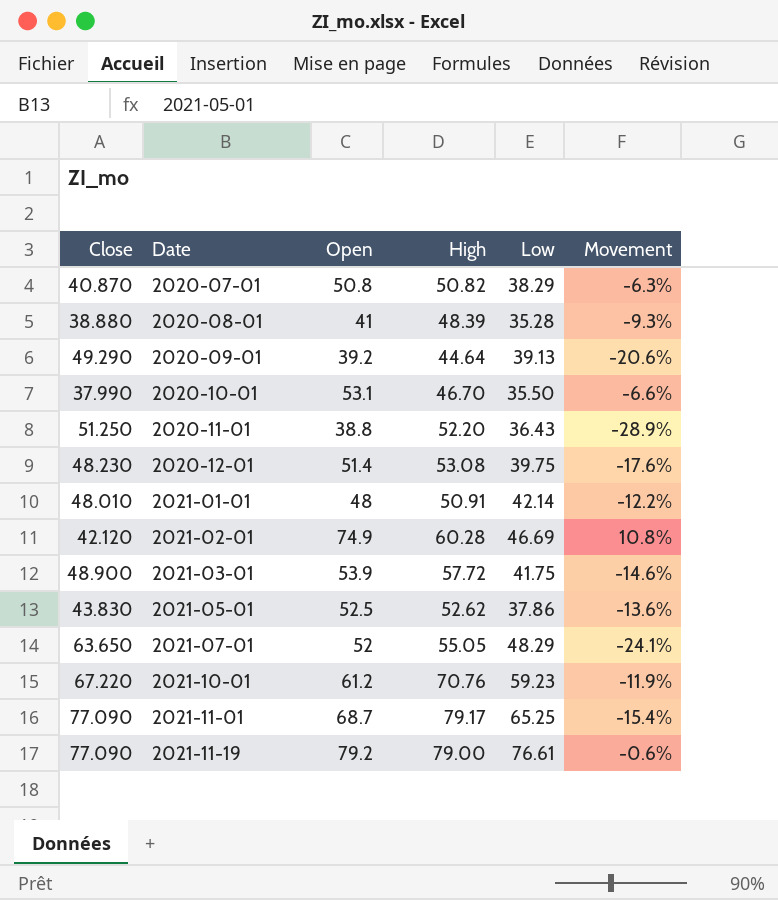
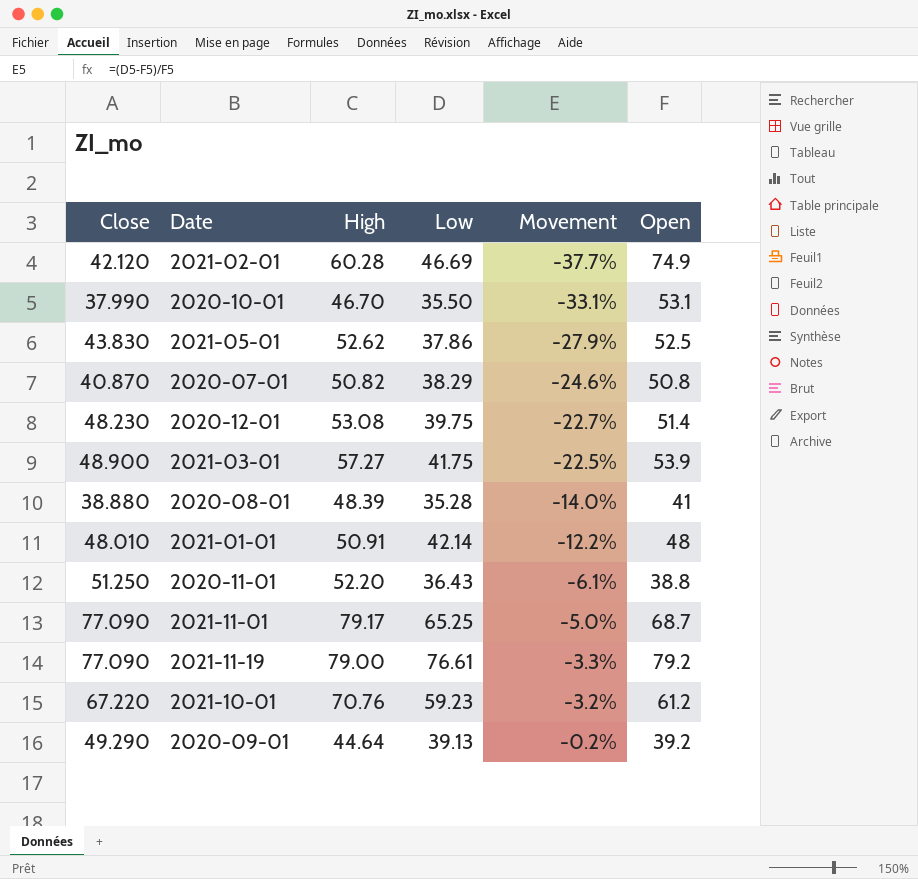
row order: Date ascending -> Movement ascending
column Movement | formula: ([Low] - [Close]) / [Close] -> ([Low] - [Open]) / [Open]
column Open | position: 3 -> 6
row 2021-07-01: 63.650 | 52 | 55.05 | 48.29 | -24.1% -> none
2021-03-01 | High: 57.72 -> 57.27

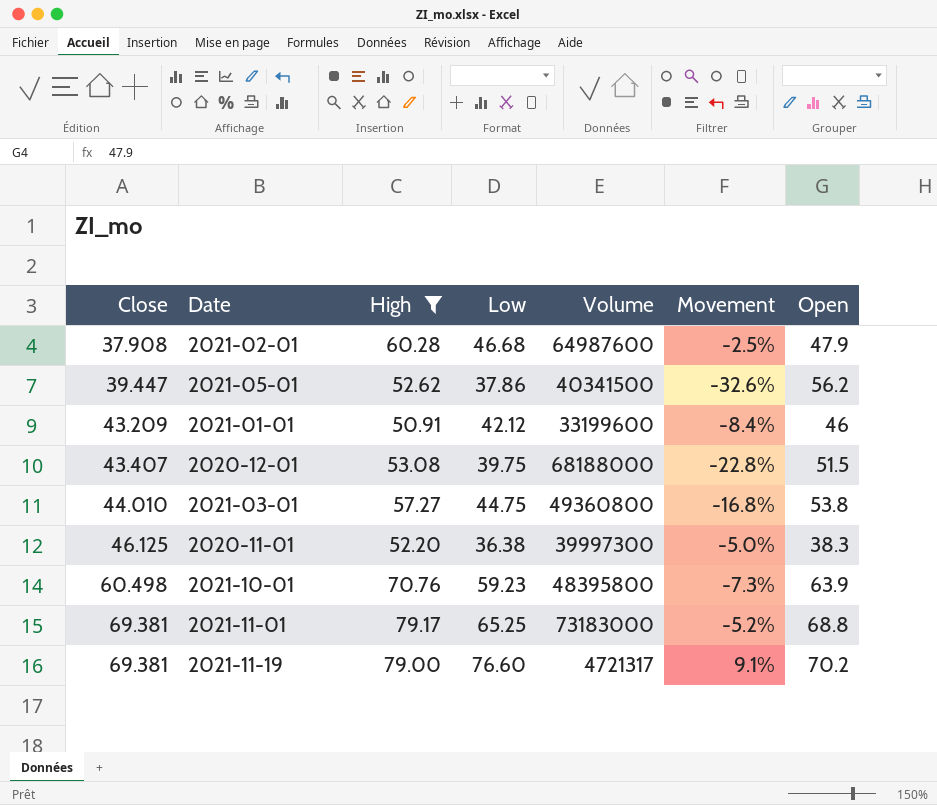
filter: none -> High >= 50.91
row order: Movement ascending -> Close ascending
column Volume | position: none -> 5
2021-02-01 | Close: 42.120 -> 37.908
2021-02-01 | Low: 46.69 -> 46.68
2021-02-01 | Movement: -37.7% -> -2.5%
2021-02-01 | Open: 74.9 -> 47.9
2021-05-01 | Close: 43.830 -> 39.447
2021-05-01 | Movement: -27.9% -> -32.6%
2021-05-01 | Open: 52.5 -> 56.2
2021-01-01 | Close: 48.010 -> 43.209
2021-01-01 | Low: 42.14 -> 42.12
2021-01-01 | Movement: -12.2% -> -8.4%
2021-01-01 | Open: 48 -> 46
2020-12-01 | Close: 48.230 -> 43.407
2020-12-01 | Movement: -22.7% -> -22.8%
2020-12-01 | Open: 51.4 -> 51.5
2021-03-01 | Close: 48.900 -> 44.010
2021-03-01 | Low: 41.75 -> 44.75
2021-03-01 | Movement: -22.5% -> -16.8%
2021-03-01 | Open: 53.9 -> 53.8
2020-11-01 | Close: 51.250 -> 46.125
2020-11-01 | Low: 36.43 -> 36.38
2020-11-01 | Movement: -6.1% -> -5.0%
2020-11-01 | Open: 38.8 -> 38.3
2021-10-01 | Close: 67.220 -> 60.498
2021-10-01 | Movement: -3.2% -> -7.3%
2021-10-01 | Open: 61.2 -> 63.9
2021-11-01 | Close: 77.090 -> 69.381
2021-11-01 | Movement: -5.0% -> -5.2%
2021-11-01 | Open: 68.7 -> 68.8
2021-11-19 | Close: 77.090 -> 69.381
2021-11-19 | Low: 76.61 -> 76.60
2021-11-19 | Movement: -3.3% -> 9.1%
2021-11-19 | Open: 79.2 -> 70.2

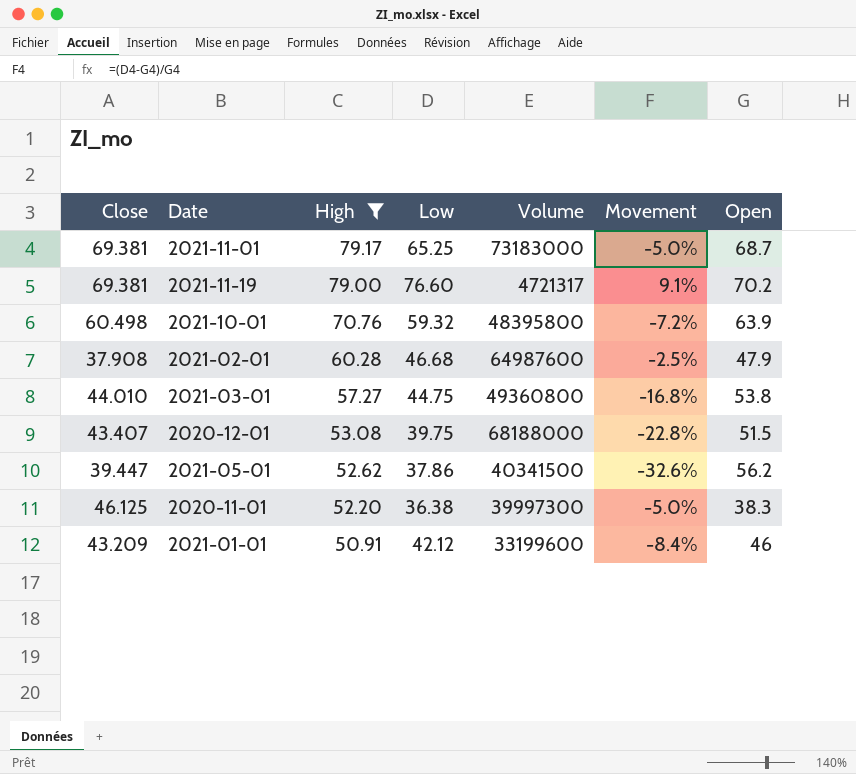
row order: Close ascending -> High descending
2021-11-01 | Movement: -5.2% -> -5.0%
2021-11-01 | Open: 68.8 -> 68.7
2021-10-01 | Low: 59.23 -> 59.32
2021-10-01 | Movement: -7.3% -> -7.2%

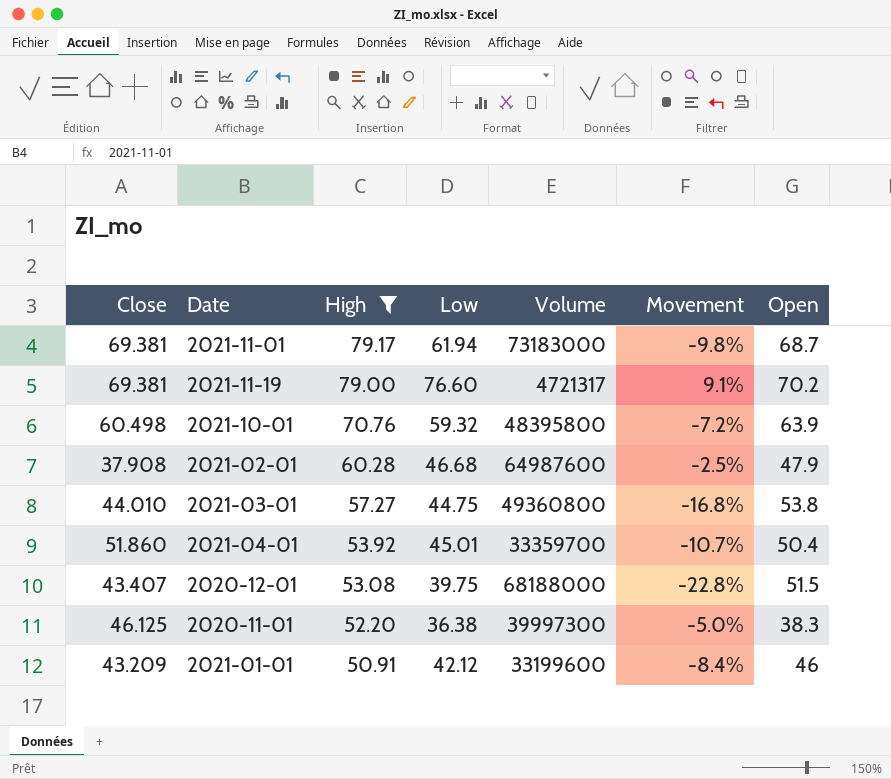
row 2021-05-01: 39.447 | 52.62 | 37.86 | 40341500 | -32.6% | 56.2 -> none
2021-11-01 | Low: 65.25 -> 61.94
2021-11-01 | Movement: -5.0% -> -9.8%
row 2021-04-01: none -> 51.860 | 53.92 | 45.01 | 33359700 | -10.7% | 50.4

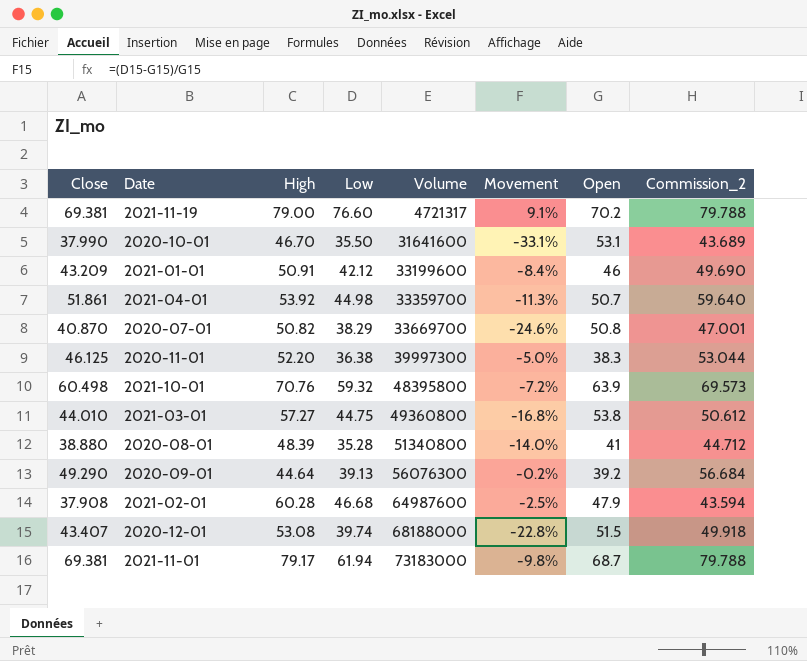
filter: High >= 50.91 -> none
row order: High descending -> Volume ascending
column Commission_2 | formula: none -> [Close] * 1.15
2021-04-01 | Close: 51.860 -> 51.861
2021-04-01 | Low: 45.01 -> 44.98
2021-04-01 | Movement: -10.7% -> -11.3%
2021-04-01 | Open: 50.4 -> 50.7
2020-12-01 | Low: 39.75 -> 39.74

